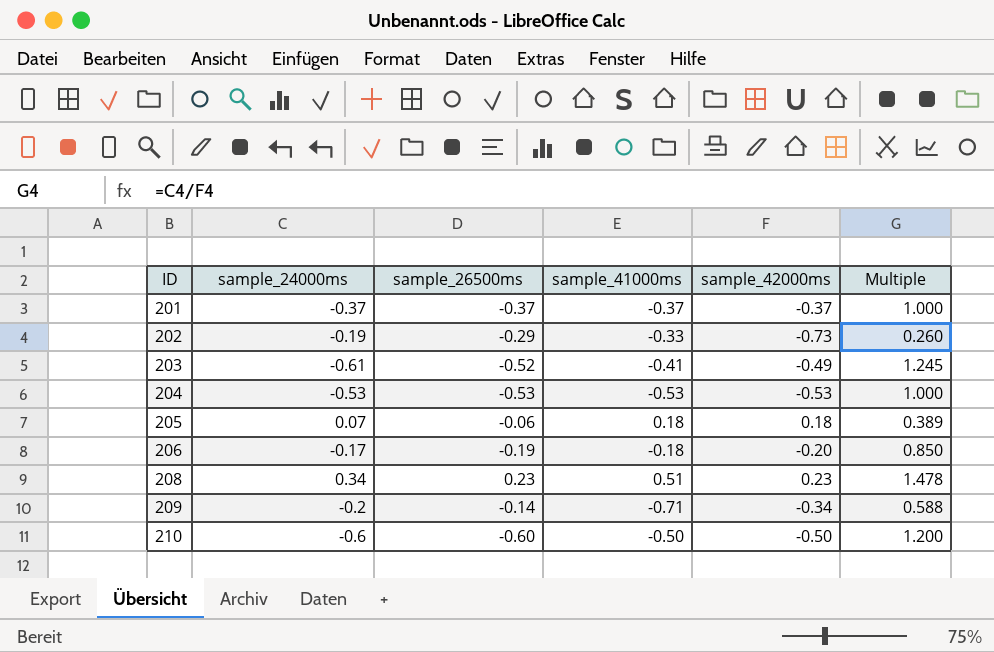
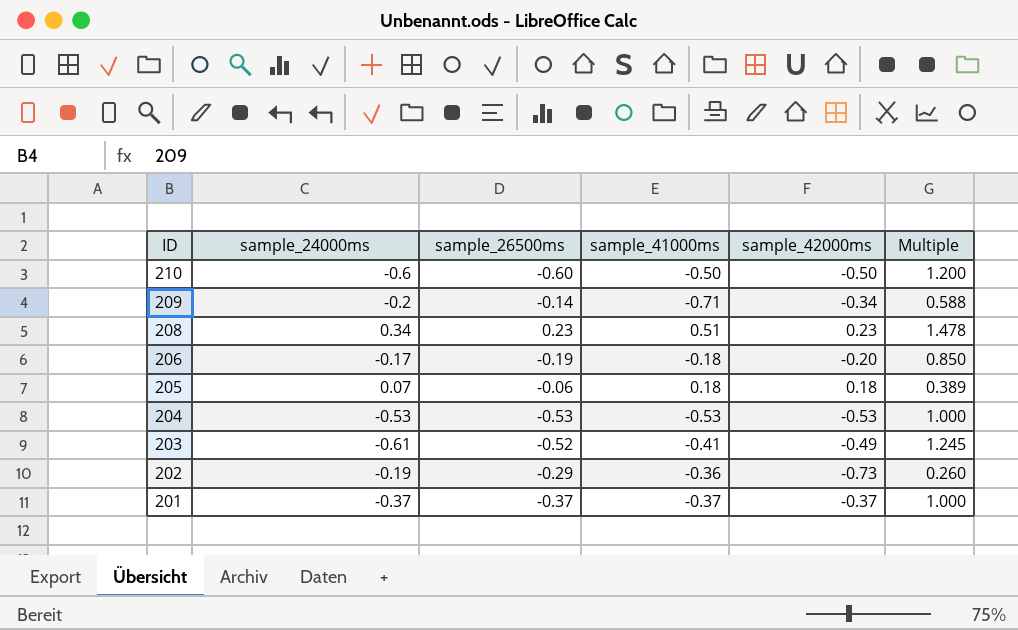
row order: ID ascending -> ID descending
202 | sample_41000ms: -0.33 -> -0.36

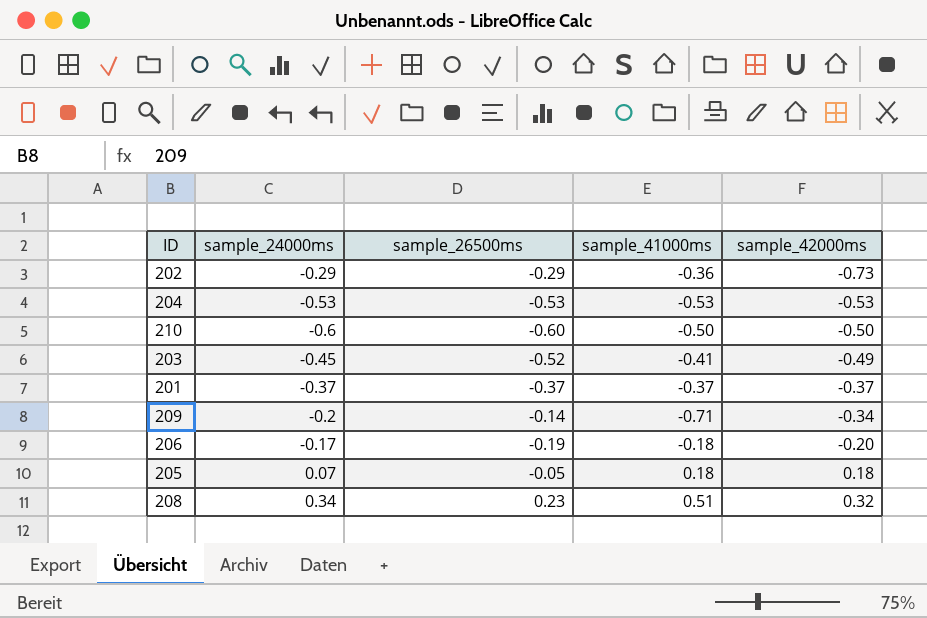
row order: ID descending -> sample_42000ms ascending
column Multiple | formula: [sample_24000ms] / [sample_42000ms] -> none
202 | sample_24000ms: -0.19 -> -0.29
203 | sample_24000ms: -0.61 -> -0.45
205 | sample_26500ms: -0.06 -> -0.05
208 | sample_42000ms: 0.23 -> 0.32

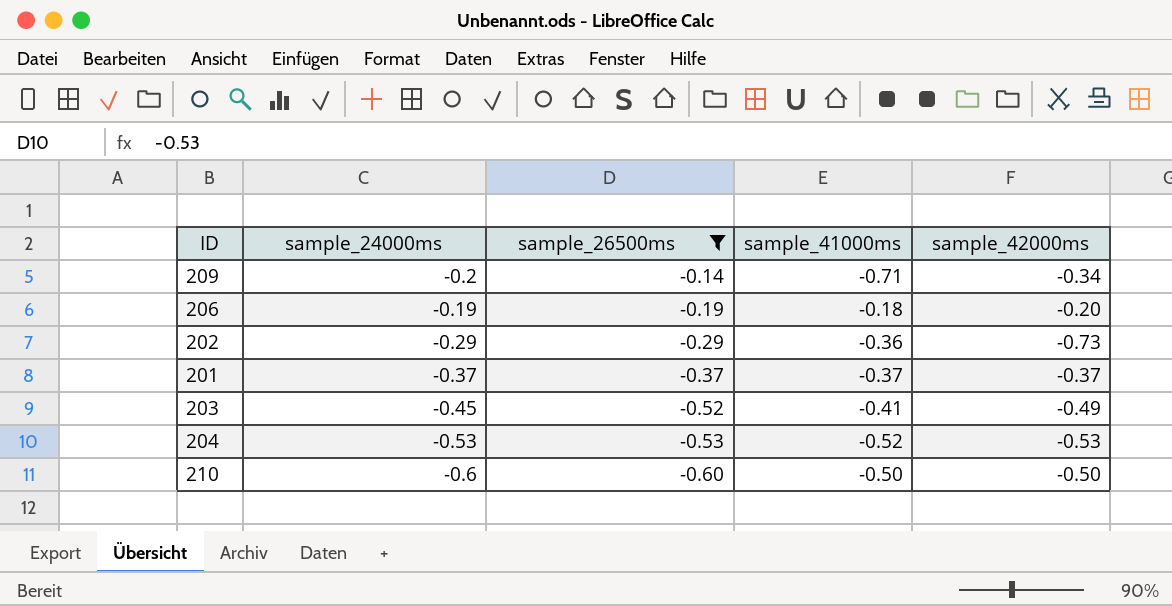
filter: none -> sample_26500ms <= -0.14
row order: sample_42000ms ascending -> sample_26500ms descending
206 | sample_24000ms: -0.17 -> -0.19
204 | sample_41000ms: -0.53 -> -0.52

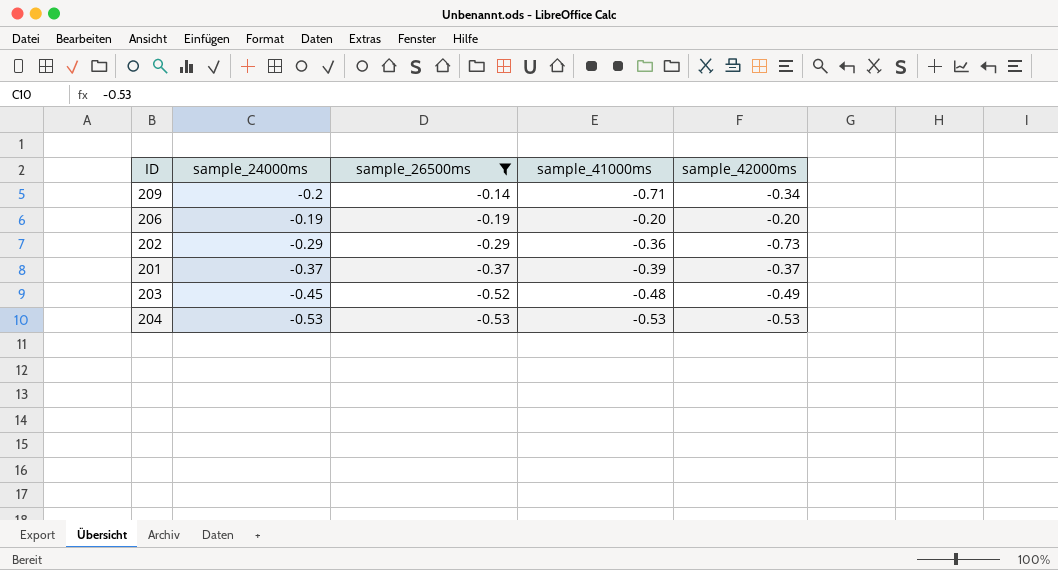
row 210: -0.6 | -0.60 | -0.50 | -0.50 -> none
206 | sample_41000ms: -0.18 -> -0.20
201 | sample_41000ms: -0.37 -> -0.39
203 | sample_41000ms: -0.41 -> -0.48
204 | sample_41000ms: -0.52 -> -0.53

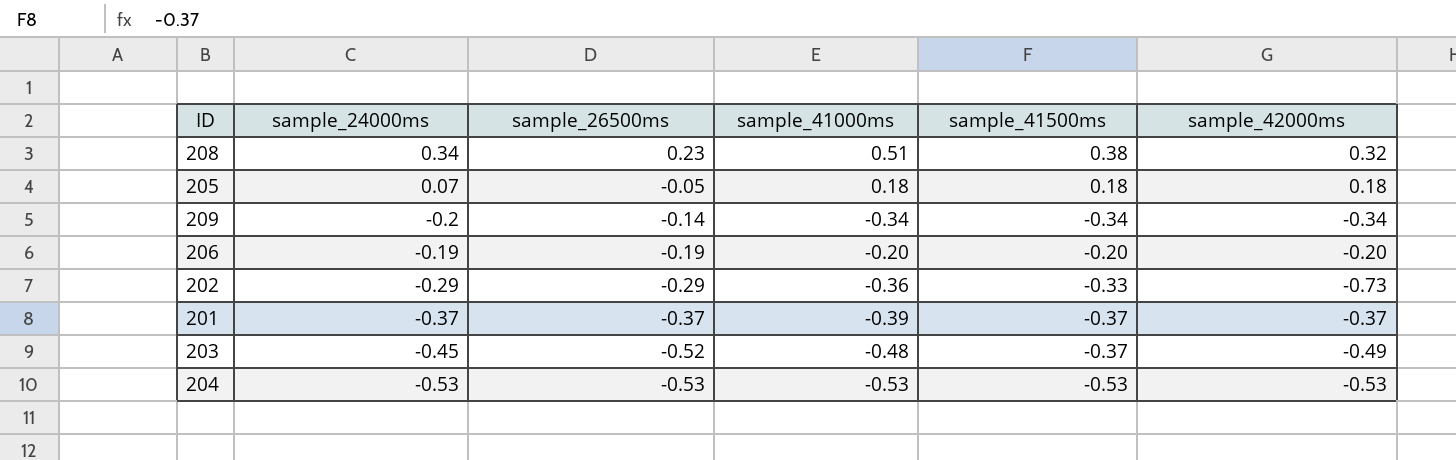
filter: sample_26500ms <= -0.14 -> none
column sample_41500ms | position: none -> 5
209 | sample_41000ms: -0.71 -> -0.34

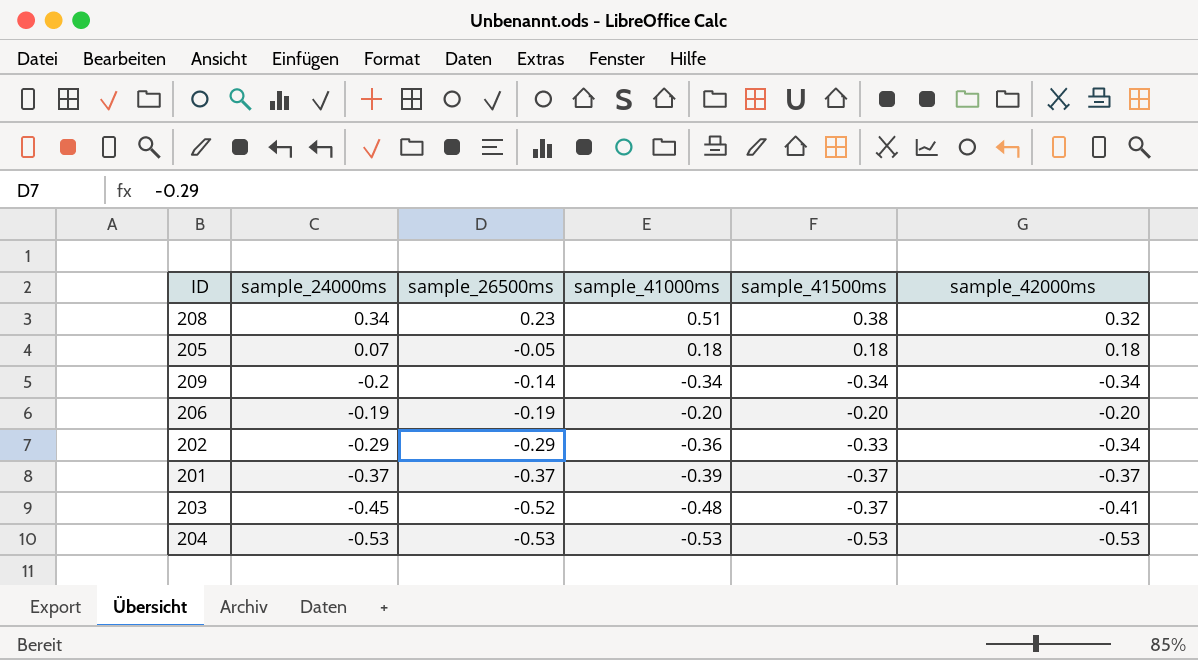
202 | sample_42000ms: -0.73 -> -0.34
203 | sample_42000ms: -0.49 -> -0.41

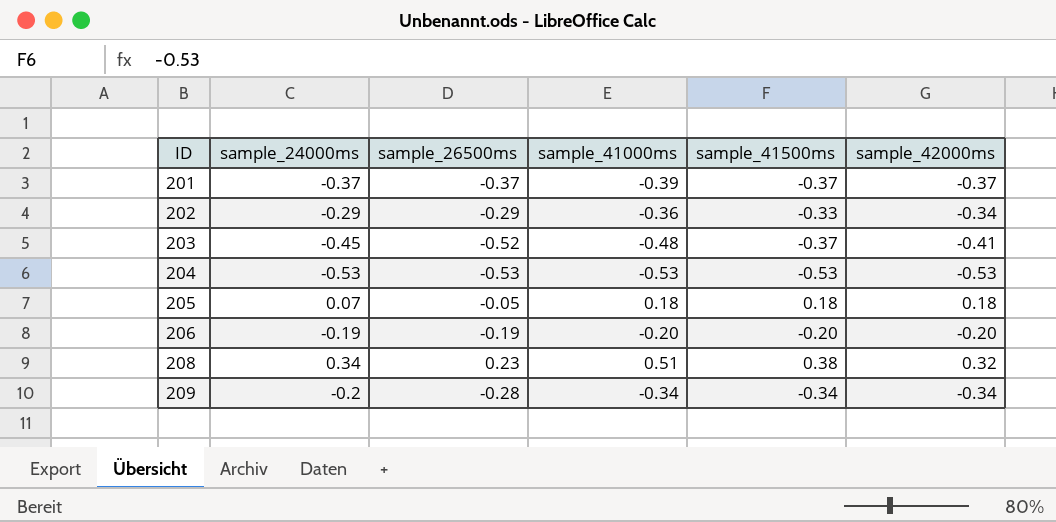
row order: sample_26500ms descending -> ID ascending
209 | sample_26500ms: -0.14 -> -0.28

